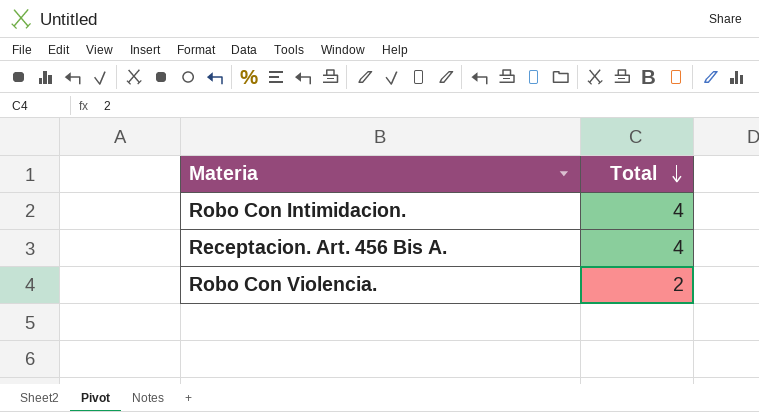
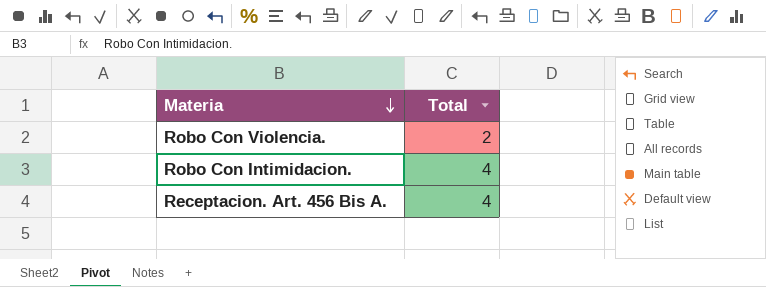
row order: Total descending -> Materia descending

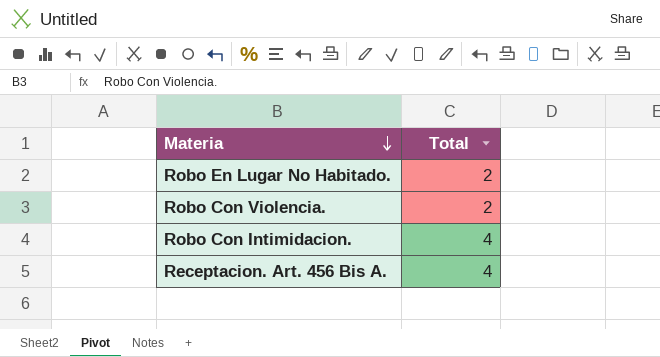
row Robo En Lugar No Habitado.: none -> 2

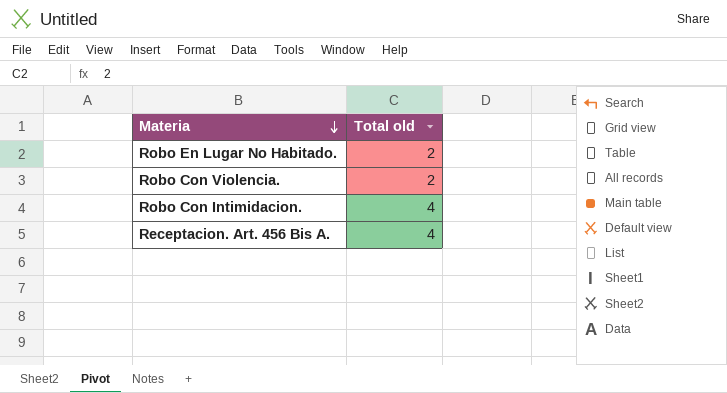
column name: Total -> Total old

